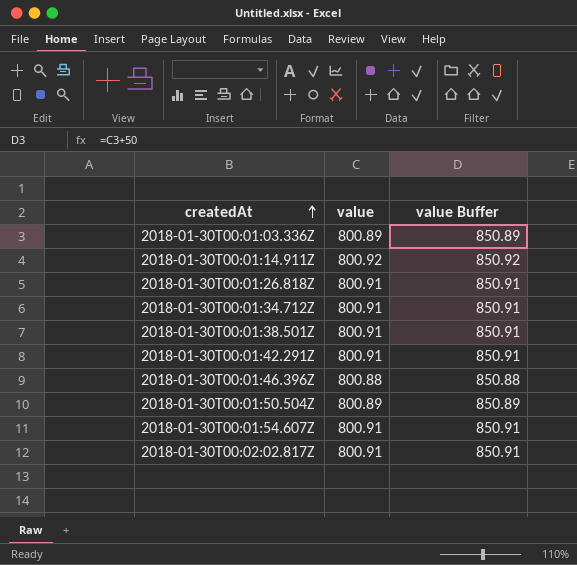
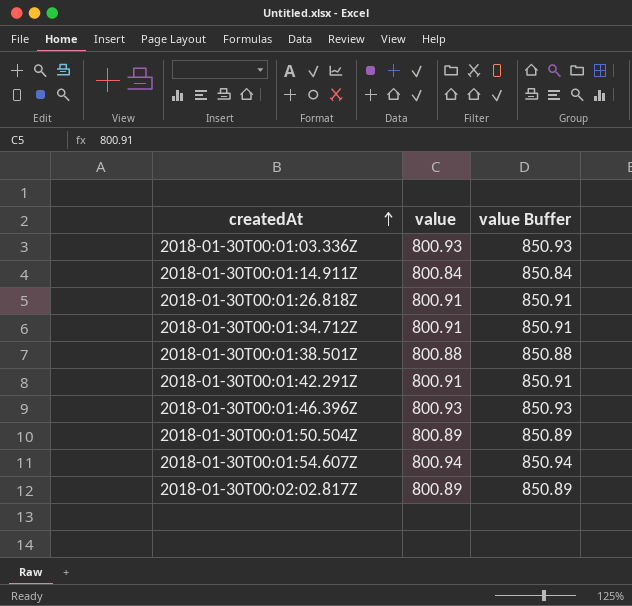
2018-01-30T00:01:03.336Z | value: 800.89 -> 800.93
2018-01-30T00:01:03.336Z | value Buffer: 850.89 -> 850.93
2018-01-30T00:01:14.911Z | value: 800.92 -> 800.84
2018-01-30T00:01:14.911Z | value Buffer: 850.92 -> 850.84
2018-01-30T00:01:38.501Z | value: 800.91 -> 800.88
2018-01-30T00:01:38.501Z | value Buffer: 850.91 -> 850.88
2018-01-30T00:01:46.396Z | value: 800.88 -> 800.93
2018-01-30T00:01:46.396Z | value Buffer: 850.88 -> 850.93
2018-01-30T00:01:54.607Z | value: 800.91 -> 800.94
2018-01-30T00:01:54.607Z | value Buffer: 850.91 -> 850.94
2018-01-30T00:02:02.817Z | value: 800.91 -> 800.89
2018-01-30T00:02:02.817Z | value Buffer: 850.91 -> 850.89

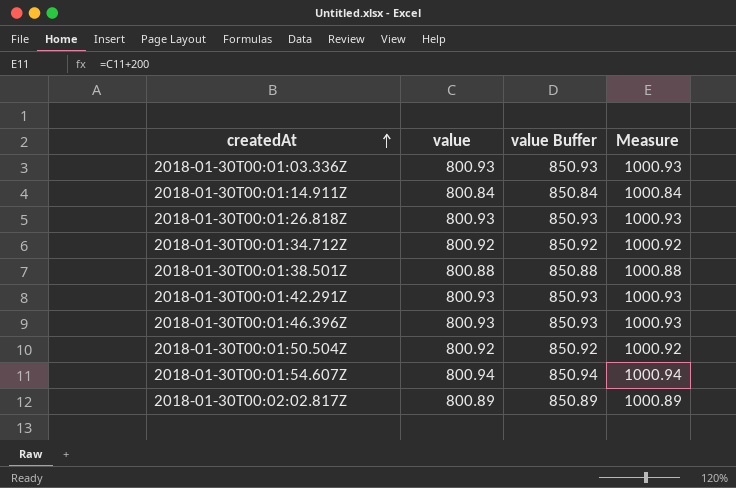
column Measure | formula: none -> [value] + 200
2018-01-30T00:01:26.818Z | value: 800.91 -> 800.93
2018-01-30T00:01:26.818Z | value Buffer: 850.91 -> 850.93
2018-01-30T00:01:34.712Z | value: 800.91 -> 800.92
2018-01-30T00:01:34.712Z | value Buffer: 850.91 -> 850.92
2018-01-30T00:01:42.291Z | value: 800.91 -> 800.93
2018-01-30T00:01:42.291Z | value Buffer: 850.91 -> 850.93
2018-01-30T00:01:50.504Z | value: 800.89 -> 800.92
2018-01-30T00:01:50.504Z | value Buffer: 850.89 -> 850.92

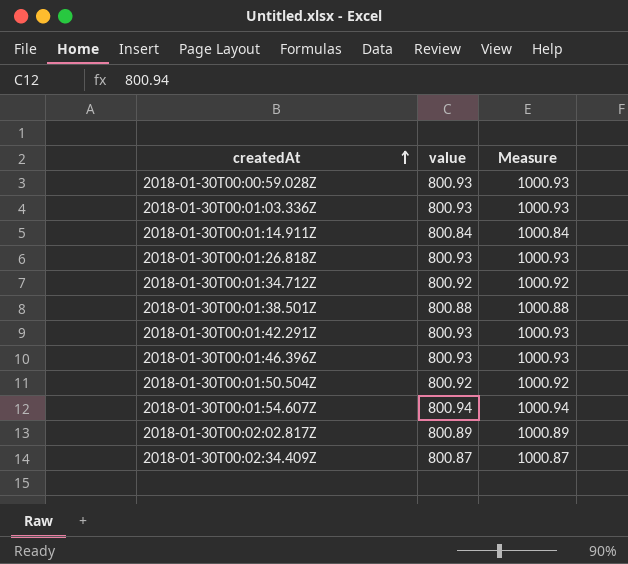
column value Buffer | formula: [value] + 50 -> none
row 2018-01-30T00:00:59.028Z: none -> 800.93 | 1000.93
row 2018-01-30T00:02:34.409Z: none -> 800.87 | 1000.87

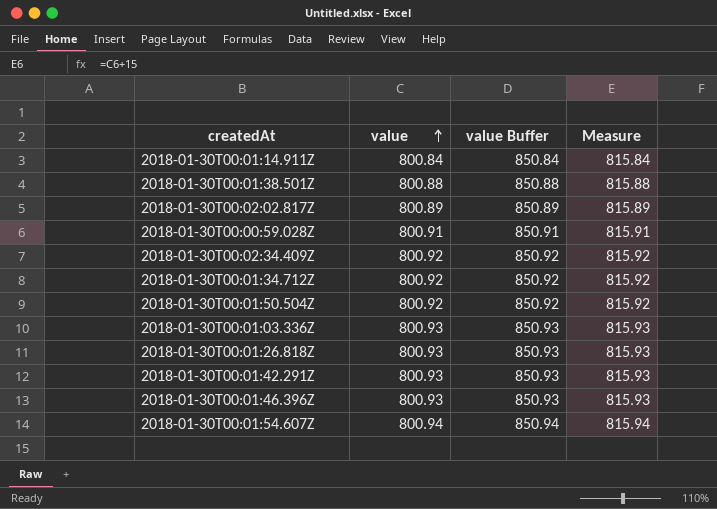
row order: createdAt ascending -> value ascending
column value Buffer | formula: none -> [value] + 50
column Measure | formula: [value] + 200 -> [value] + 15
2018-01-30T00:00:59.028Z | value: 800.93 -> 800.91
2018-01-30T00:02:34.409Z | value: 800.87 -> 800.92

